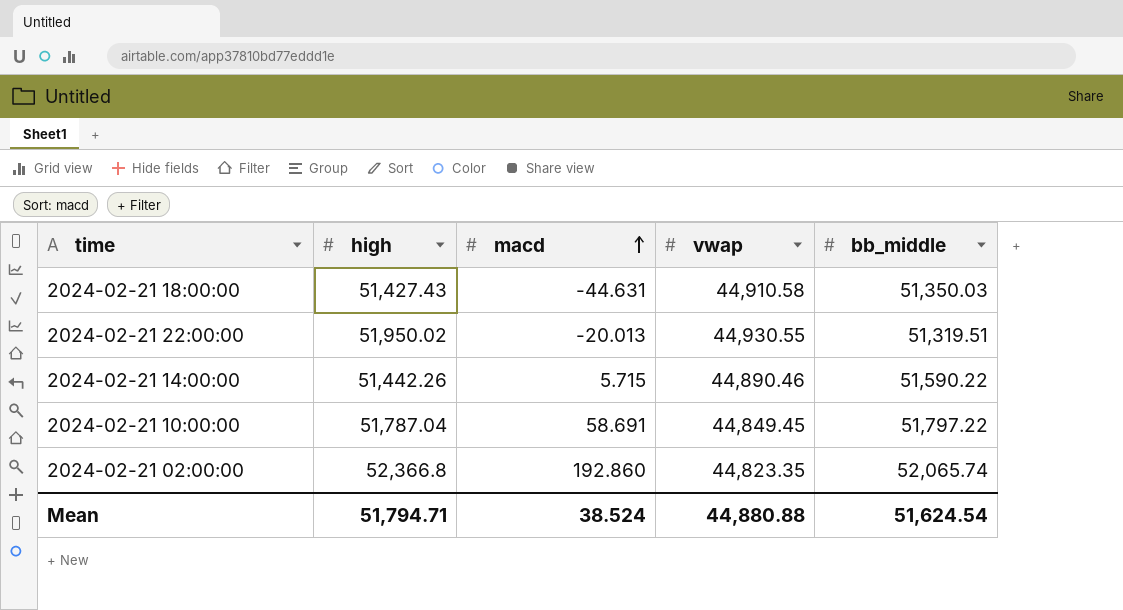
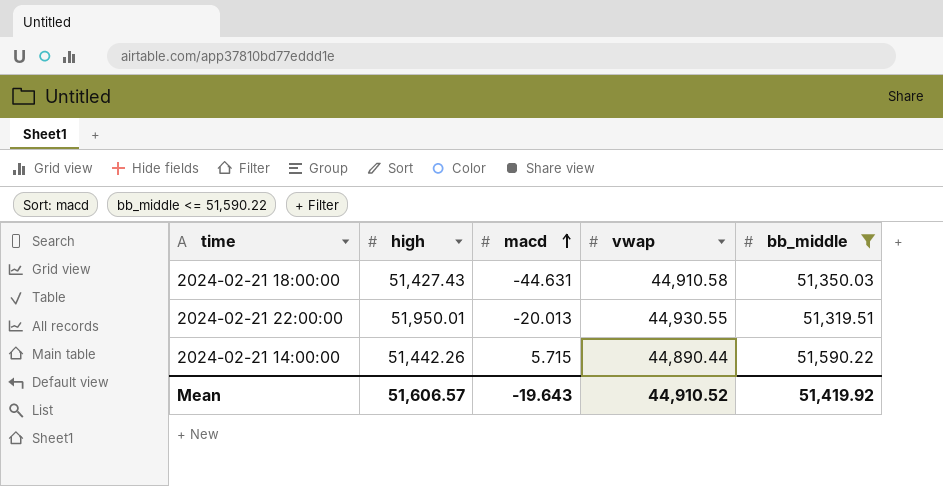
filter: none -> bb_middle <= 51,590.22
2024-02-21 22:00:00 | high: 51,950.02 -> 51,950.01
2024-02-21 14:00:00 | vwap: 44,890.46 -> 44,890.44
Mean | high: 51,794.71 -> 51,606.57
Mean | macd: 38.524 -> -19.643
Mean | vwap: 44,880.88 -> 44,910.52
Mean | bb_middle: 51,624.54 -> 51,419.92

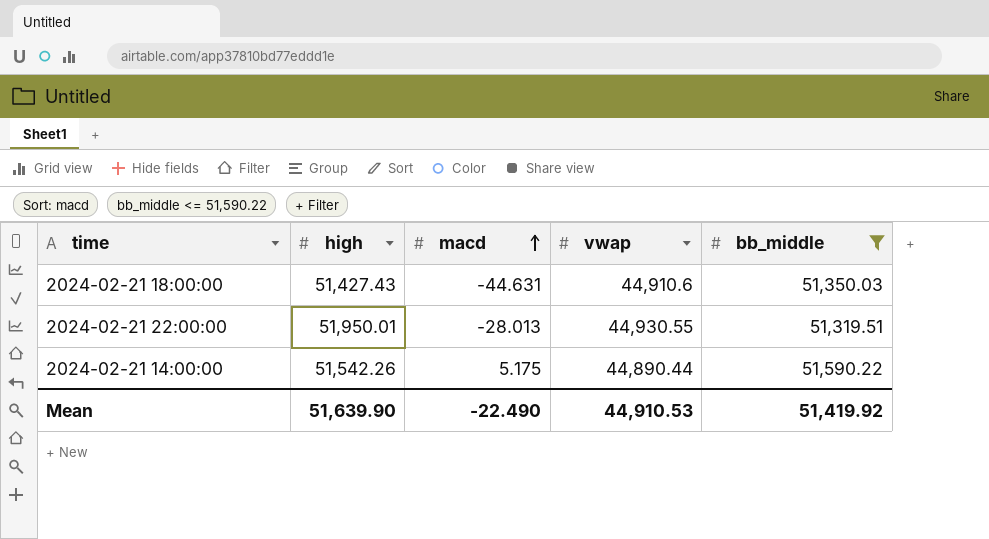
2024-02-21 18:00:00 | vwap: 44,910.58 -> 44,910.6
2024-02-21 22:00:00 | macd: -20.013 -> -28.013
2024-02-21 14:00:00 | high: 51,442.26 -> 51,542.26
2024-02-21 14:00:00 | macd: 5.715 -> 5.175
Mean | high: 51,606.57 -> 51,639.90
Mean | macd: -19.643 -> -22.490
Mean | vwap: 44,910.52 -> 44,910.53

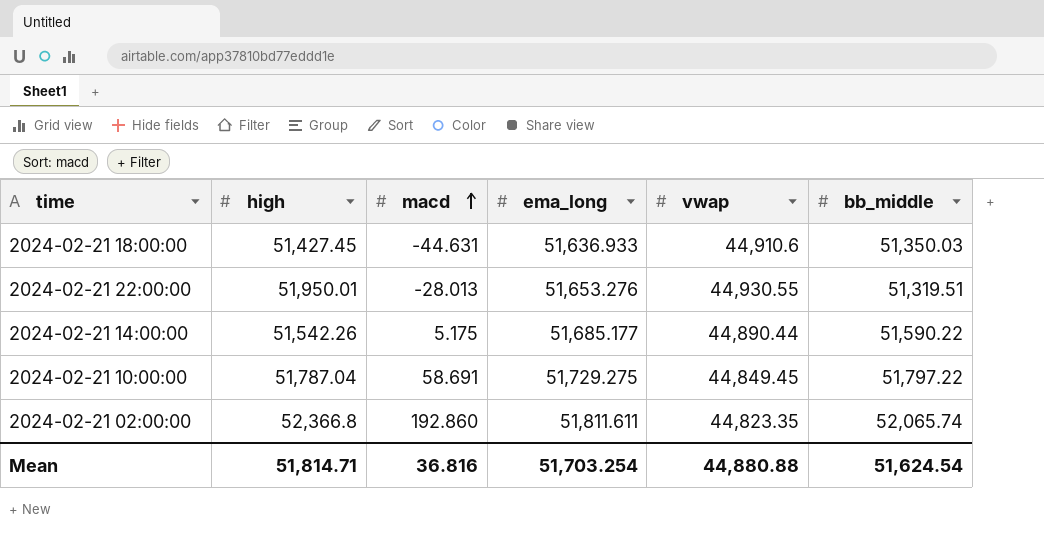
filter: bb_middle <= 51,590.22 -> none
column ema_long | position: none -> 4
2024-02-21 18:00:00 | high: 51,427.43 -> 51,427.45
Mean | high: 51,639.90 -> 51,814.71
Mean | macd: -22.490 -> 36.816
Mean | vwap: 44,910.53 -> 44,880.88
Mean | bb_middle: 51,419.92 -> 51,624.54

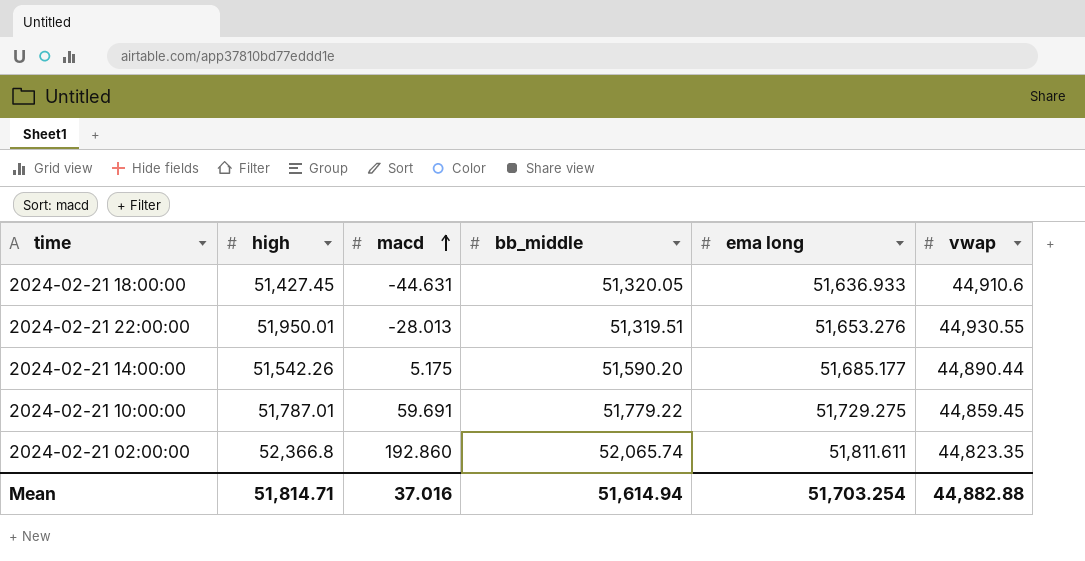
column bb_middle | position: 6 -> 4
column name: ema_long -> ema long
2024-02-21 18:00:00 | bb_middle: 51,350.03 -> 51,320.05
2024-02-21 14:00:00 | bb_middle: 51,590.22 -> 51,590.20
2024-02-21 10:00:00 | high: 51,787.04 -> 51,787.01
2024-02-21 10:00:00 | macd: 58.691 -> 59.691
2024-02-21 10:00:00 | bb_middle: 51,797.22 -> 51,779.22
2024-02-21 10:00:00 | vwap: 44,849.45 -> 44,859.45
Mean | macd: 36.816 -> 37.016
Mean | bb_middle: 51,624.54 -> 51,614.94
Mean | vwap: 44,880.88 -> 44,882.88

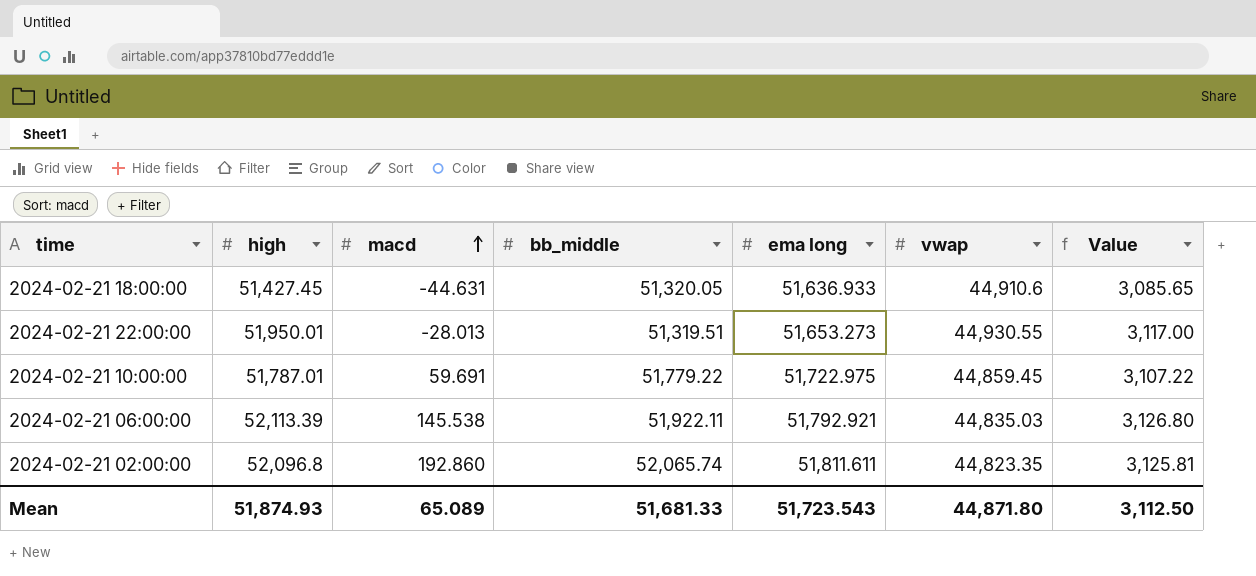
column Value | formula: none -> [high] * 0.06
row 2024-02-21 14:00:00: 51,542.26 | 5.175 | 51,590.20 | 51,685.177 | 44,890.44 -> none
2024-02-21 22:00:00 | ema long: 51,653.276 -> 51,653.273
2024-02-21 10:00:00 | ema long: 51,729.275 -> 51,722.975
row 2024-02-21 06:00:00: none -> 52,113.39 | 145.538 | 51,922.11 | 51,792.921 | 44,835.03 | 3,126.80
2024-02-21 02:00:00 | high: 52,366.8 -> 52,096.8
Mean | high: 51,814.71 -> 51,874.93
Mean | macd: 37.016 -> 65.089
Mean | bb_middle: 51,614.94 -> 51,681.33
Mean | ema long: 51,703.254 -> 51,723.543
Mean | vwap: 44,882.88 -> 44,871.80

